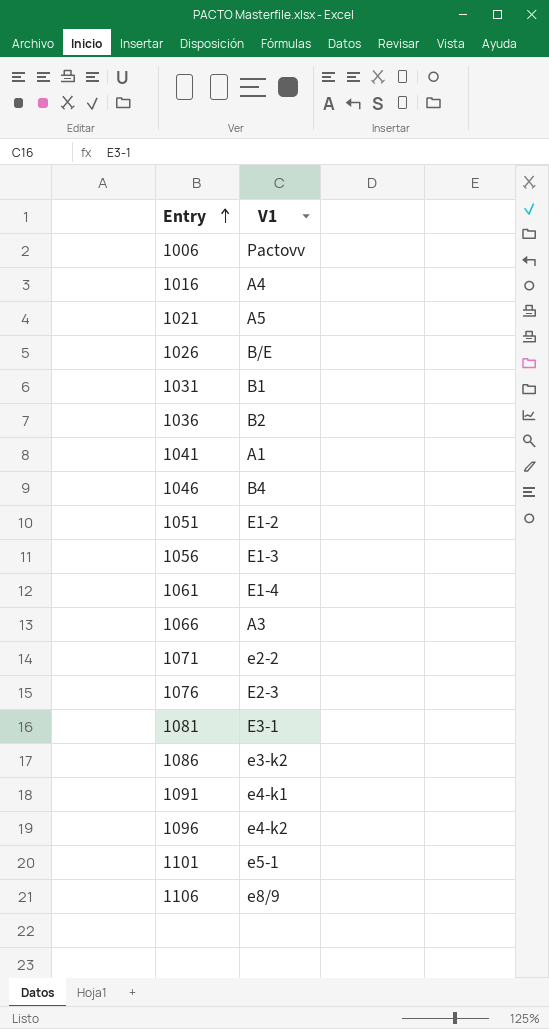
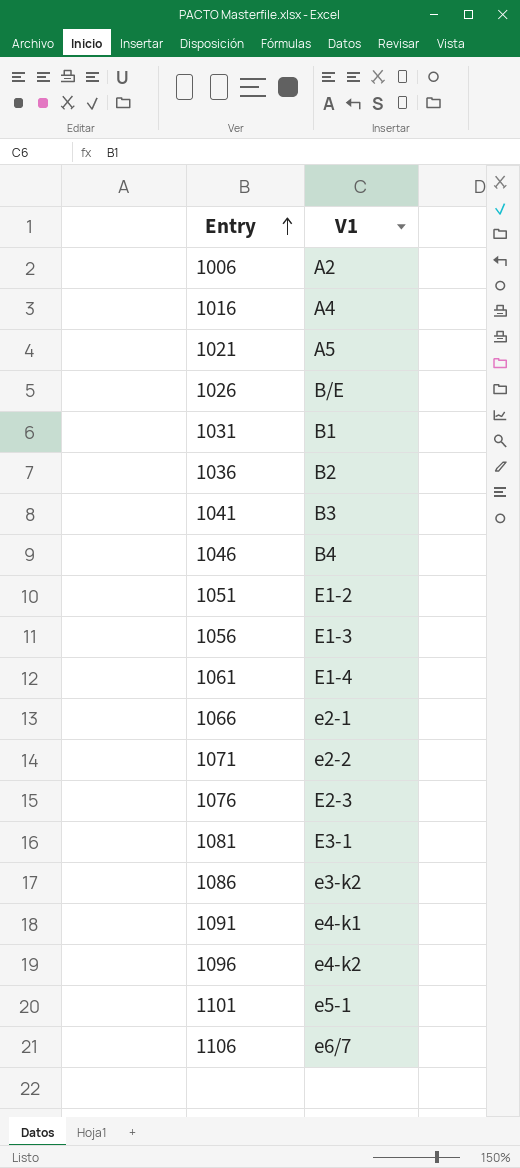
1006 | V1: Pactovv -> A2
1041 | V1: A1 -> B3
1066 | V1: A3 -> e2-1
1106 | V1: e8/9 -> e6/7

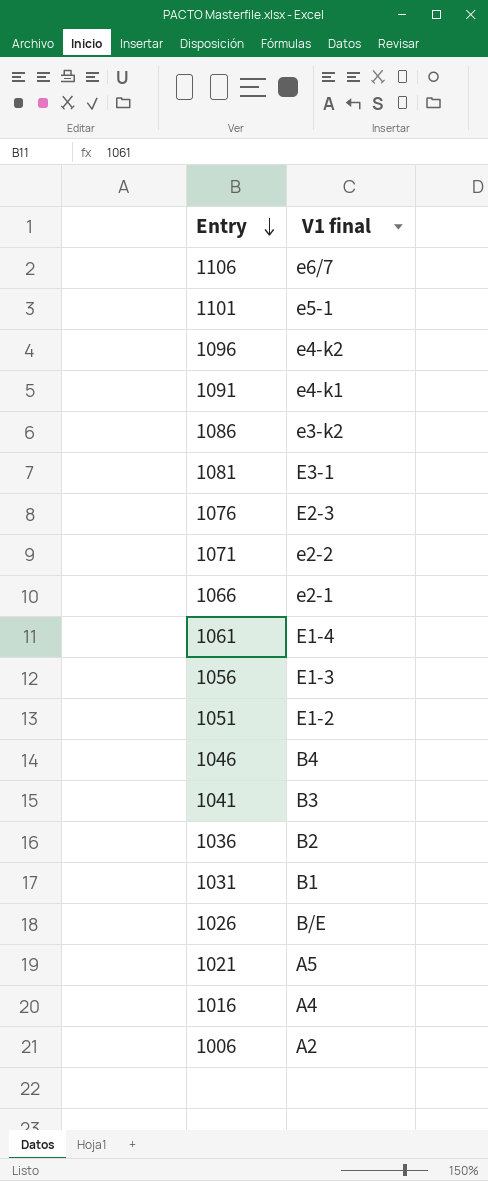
row order: Entry ascending -> Entry descending
column name: V1 -> V1 final

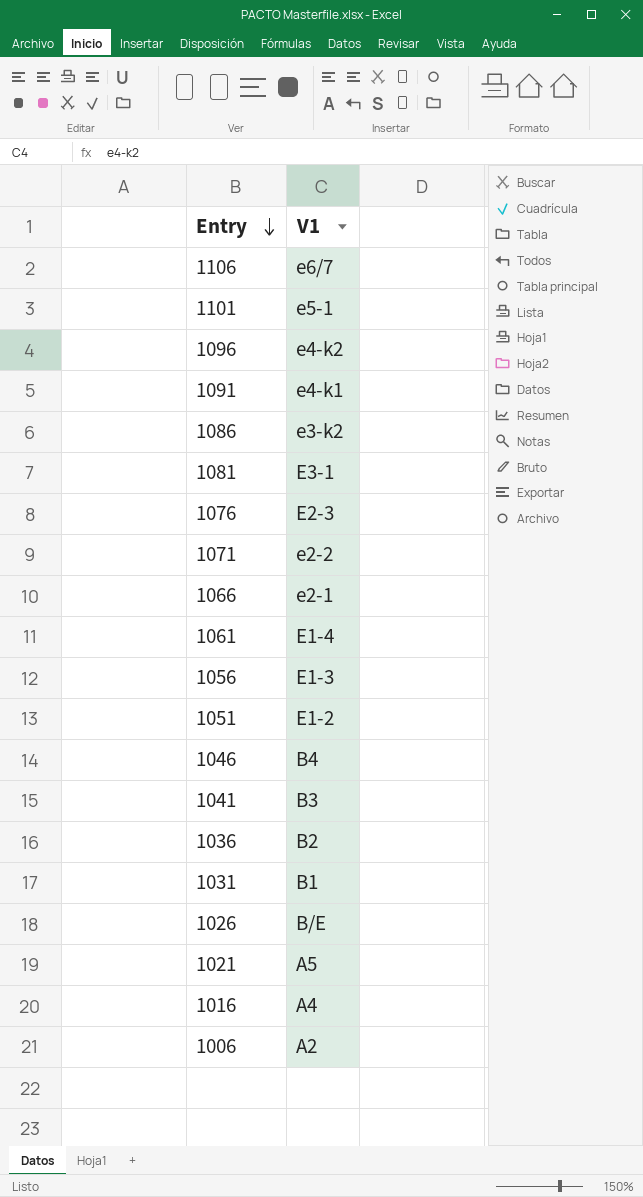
column name: V1 final -> V1

